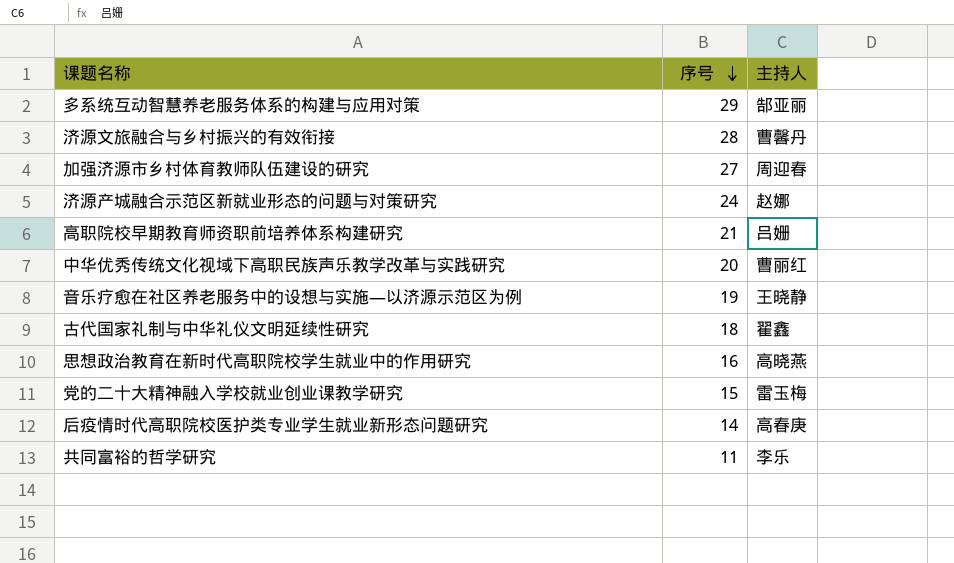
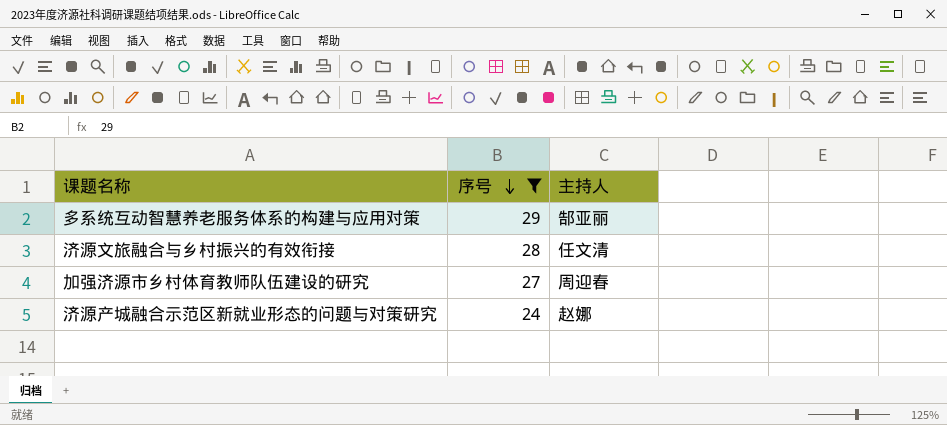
filter: none -> 序号 >= 24
济源文旅融合与乡村振兴的有效衔接 | 主持人: 曹馨丹 -> 任文清

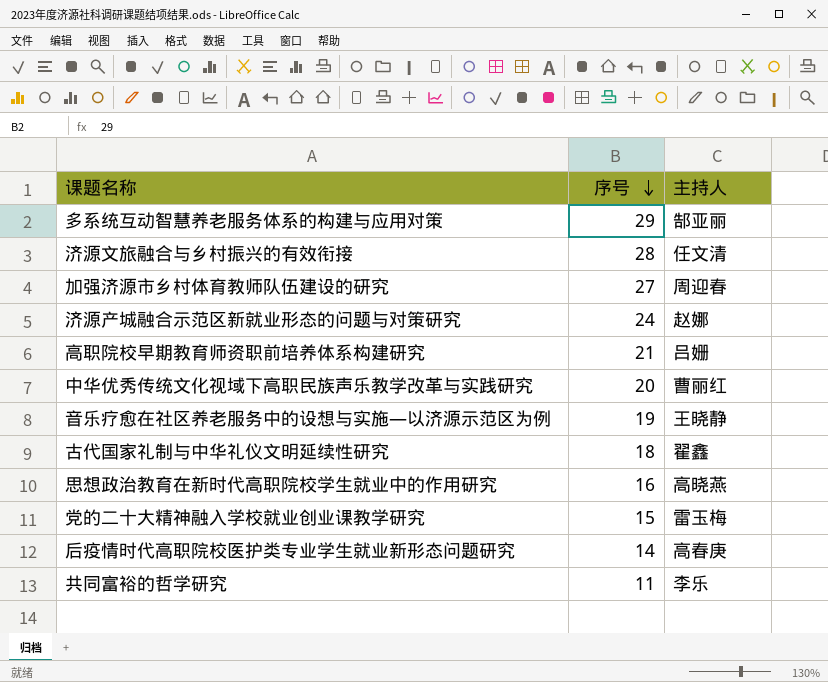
filter: 序号 >= 24 -> none

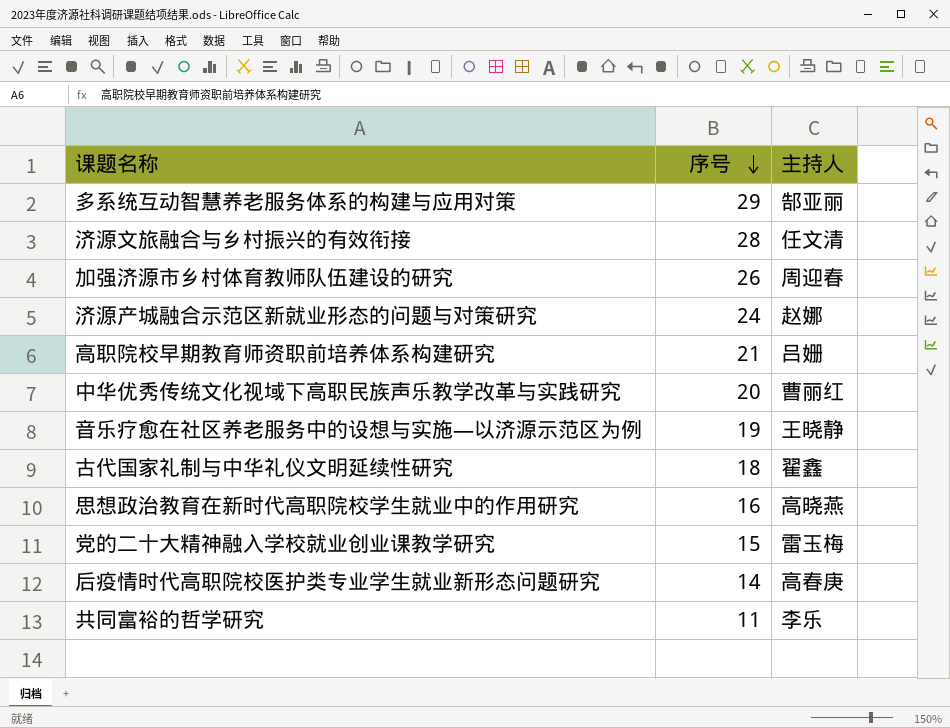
加强济源市乡村体育教师队伍建设的研究 | 序号: 27 -> 26

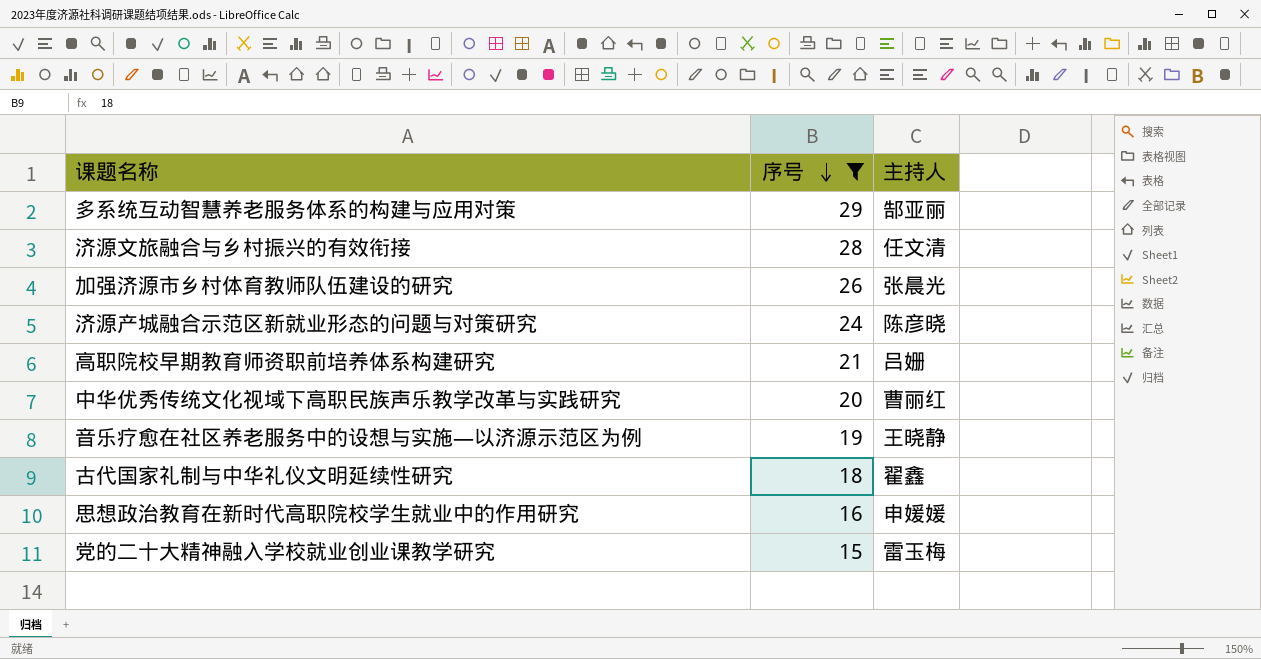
filter: none -> 序号 >= 15
加强济源市乡村体育教师队伍建设的研究 | 主持人: 周迎春 -> 张晨光
济源产城融合示范区新就业形态的问题与对策研究 | 主持人: 赵娜 -> 陈彦晓
思想政治教育在新时代高职院校学生就业中的作用研究 | 主持人: 高晓燕 -> 申媛媛

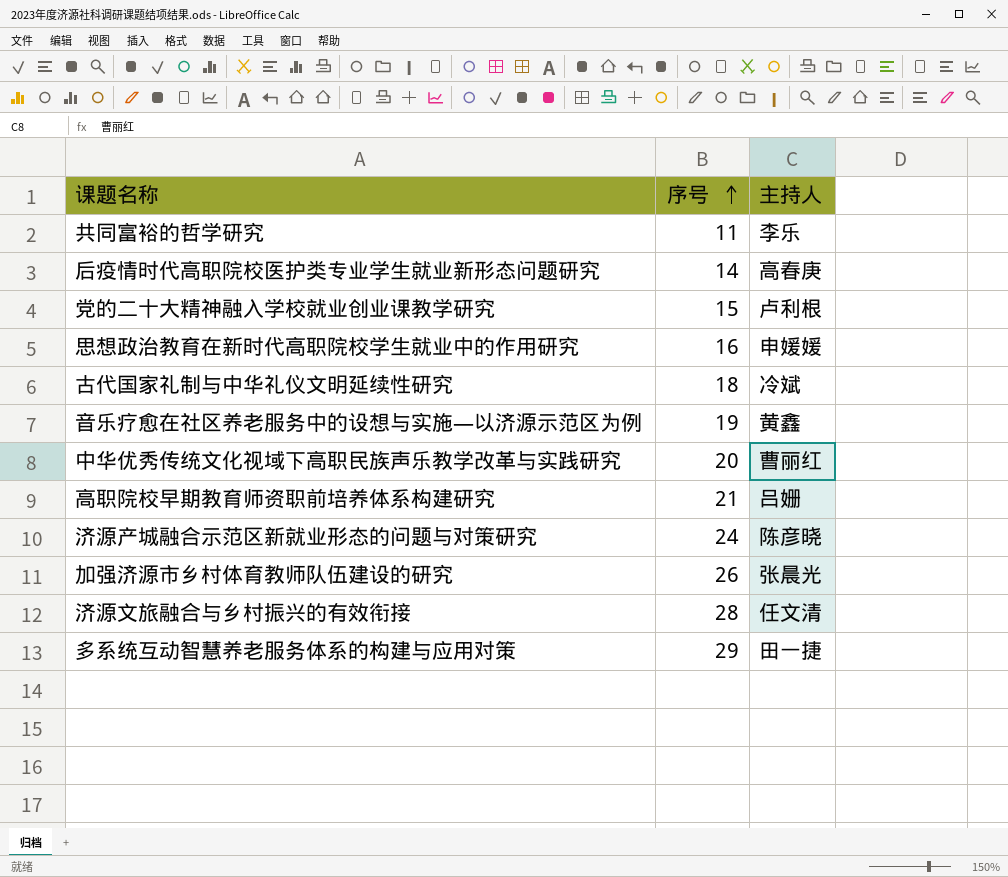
filter: 序号 >= 15 -> none
row order: 序号 descending -> 序号 ascending
党的二十大精神融入学校就业创业课教学研究 | 主持人: 雷玉梅 -> 卢利根
古代国家礼制与中华礼仪文明延续性研究 | 主持人: 翟鑫 -> 冷斌
音乐疗愈在社区养老服务中的设想与实施—以济源示范区为例 | 主持人: 王晓静 -> 黄鑫
多系统互动智慧养老服务体系的构建与应用对策 | 主持人: 郜亚丽 -> 田一捷

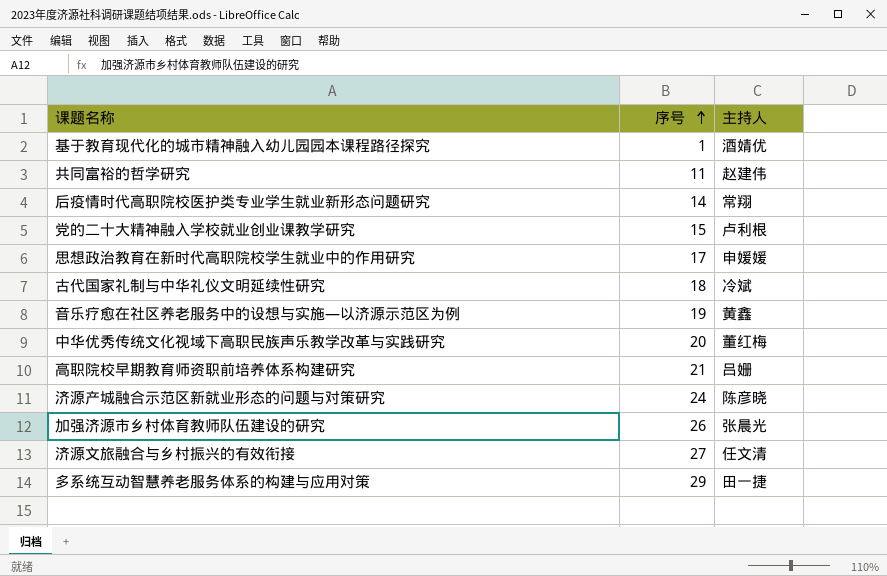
row 基于教育现代化的城市精神融入幼儿园园本课程路径探究: none -> 1 | 酒婧优
共同富裕的哲学研究 | 主持人: 李乐 -> 赵建伟
后疫情时代高职院校医护类专业学生就业新形态问题研究 | 主持人: 高春庚 -> 常翔
思想政治教育在新时代高职院校学生就业中的作用研究 | 序号: 16 -> 17
中华优秀传统文化视域下高职民族声乐教学改革与实践研究 | 主持人: 曹丽红 -> 董红梅
济源文旅融合与乡村振兴的有效衔接 | 序号: 28 -> 27

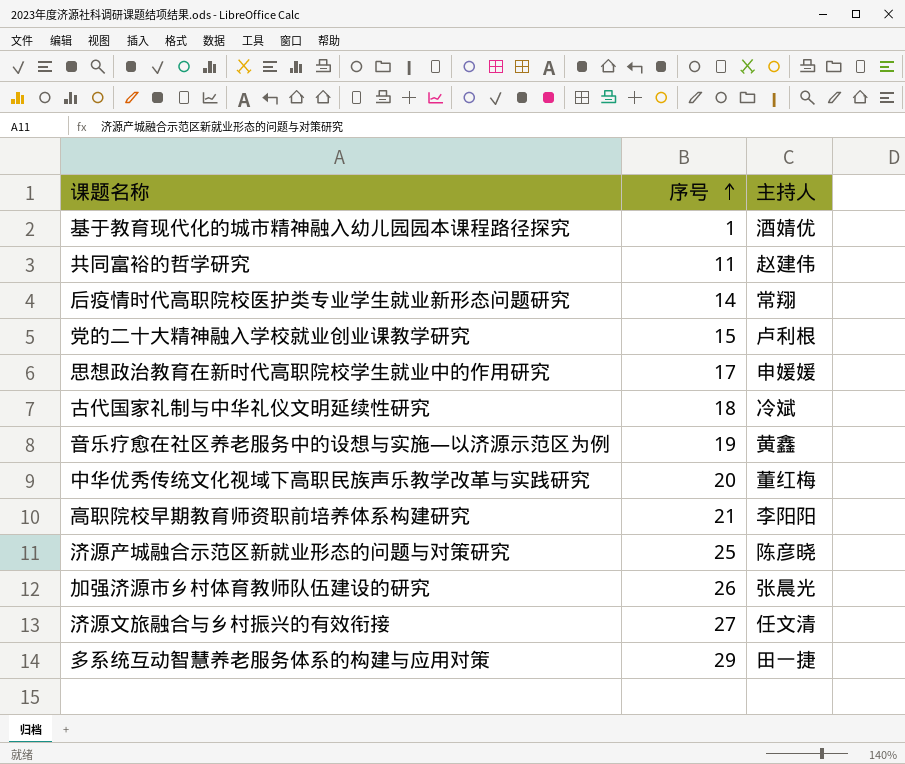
高职院校早期教育师资职前培养体系构建研究 | 主持人: 吕姗 -> 李阳阳
济源产城融合示范区新就业形态的问题与对策研究 | 序号: 24 -> 25

